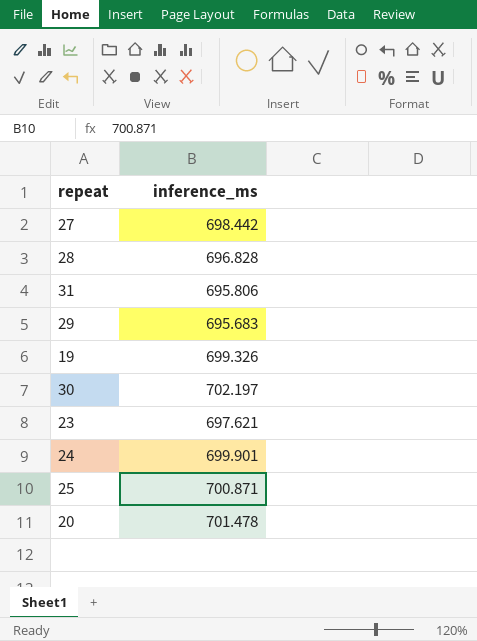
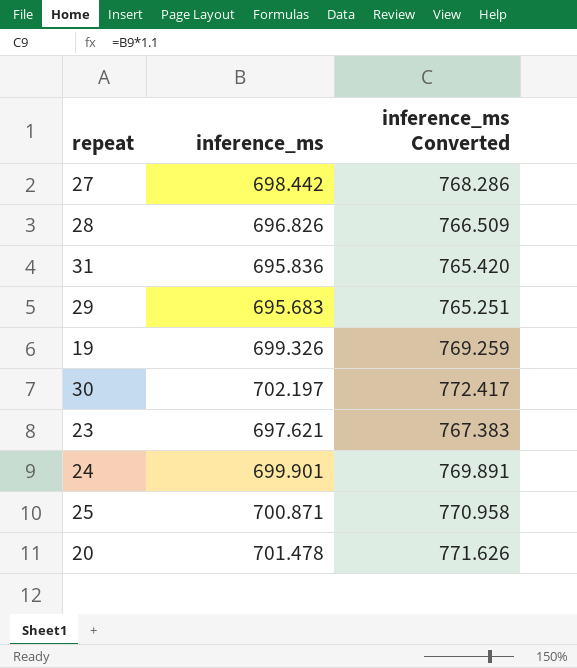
column inference_ms Converted | formula: none -> [inference_ms] * 1.1
28 | inference_ms: 696.828 -> 696.826
31 | inference_ms: 695.806 -> 695.836

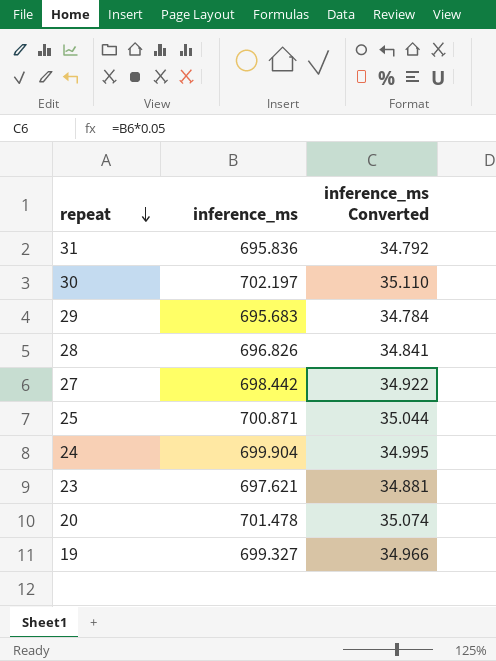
row order: none -> repeat descending
column inference_ms Converted | formula: [inference_ms] * 1.1 -> [inference_ms] * 0.05
24 | inference_ms: 699.901 -> 699.904
19 | inference_ms: 699.326 -> 699.327

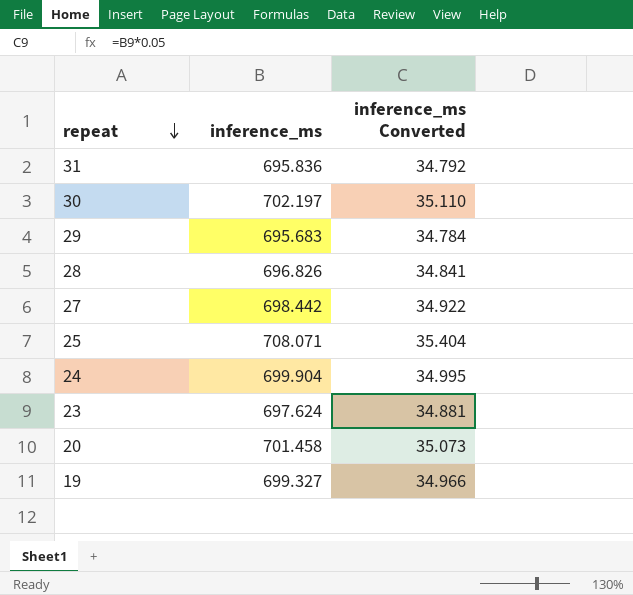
25 | inference_ms: 700.871 -> 708.071
25 | inference_ms Converted: 35.044 -> 35.404
23 | inference_ms: 697.621 -> 697.624
20 | inference_ms: 701.478 -> 701.458
20 | inference_ms Converted: 35.074 -> 35.073

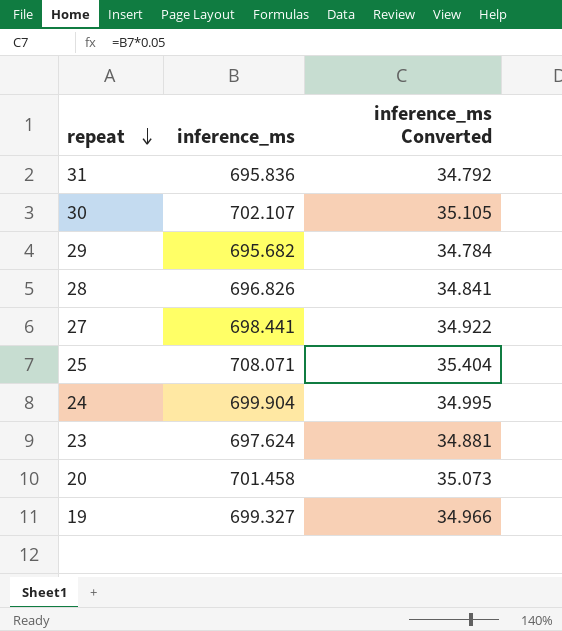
30 | inference_ms: 702.197 -> 702.107
30 | inference_ms Converted: 35.110 -> 35.105
29 | inference_ms: 695.683 -> 695.682
27 | inference_ms: 698.442 -> 698.441

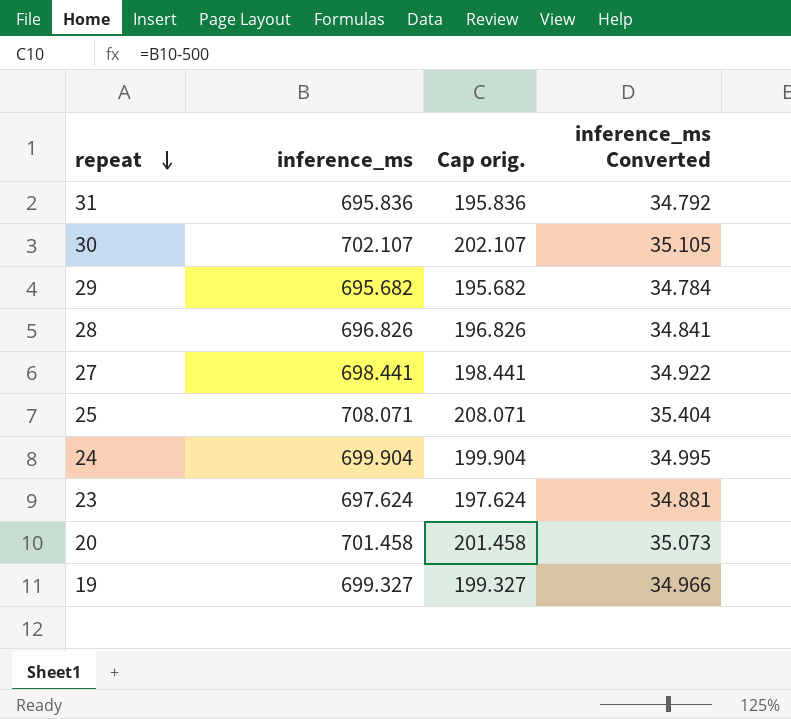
column Cap orig. | formula: none -> [inference_ms] - 500

